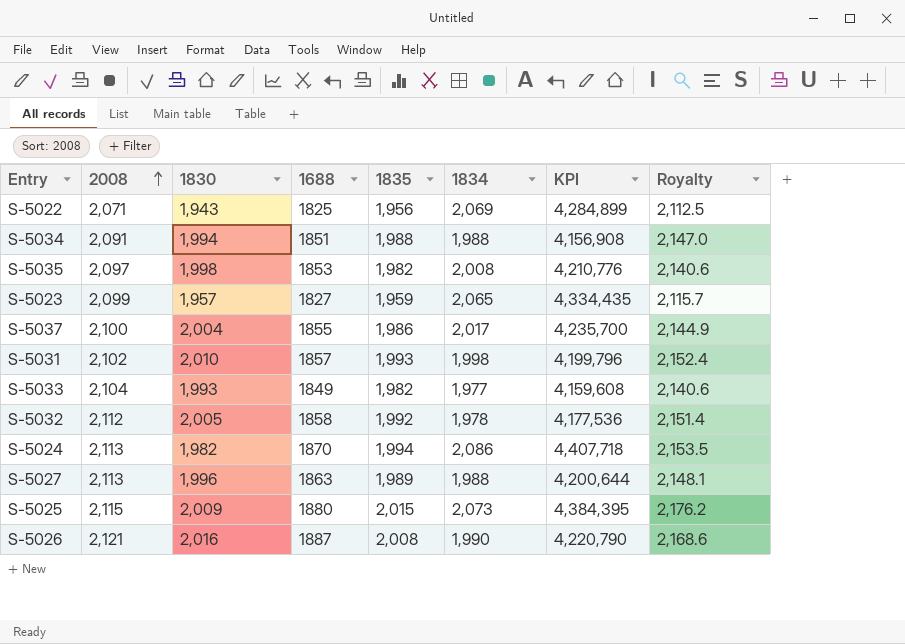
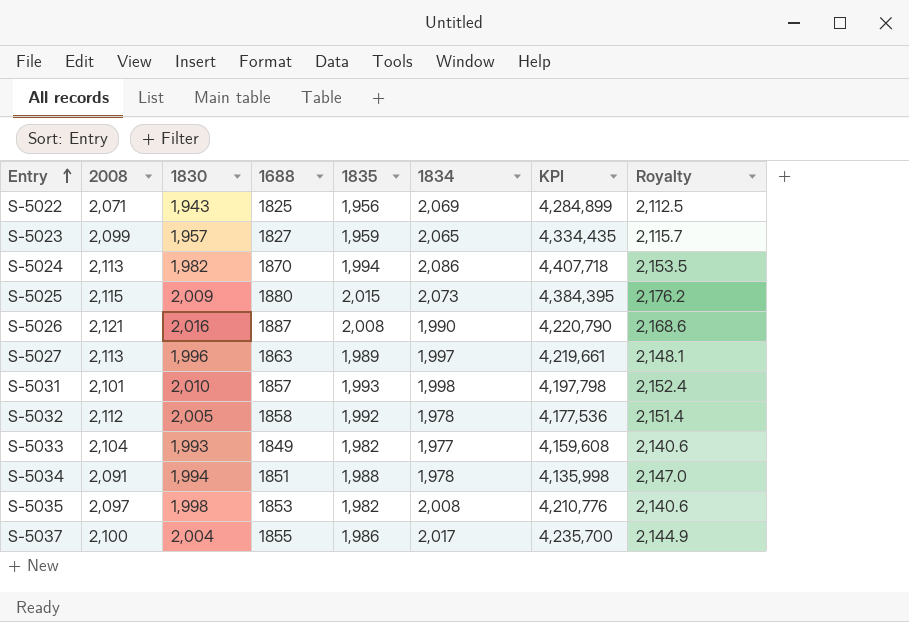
row order: 2008 ascending -> Entry ascending
S-5027 | 1834: 1,988 -> 1,997
S-5027 | KPI: 4,200,644 -> 4,219,661
S-5031 | 2008: 2,102 -> 2,101
S-5031 | KPI: 4,199,796 -> 4,197,798
S-5034 | 1834: 1,988 -> 1,978
S-5034 | KPI: 4,156,908 -> 4,135,998

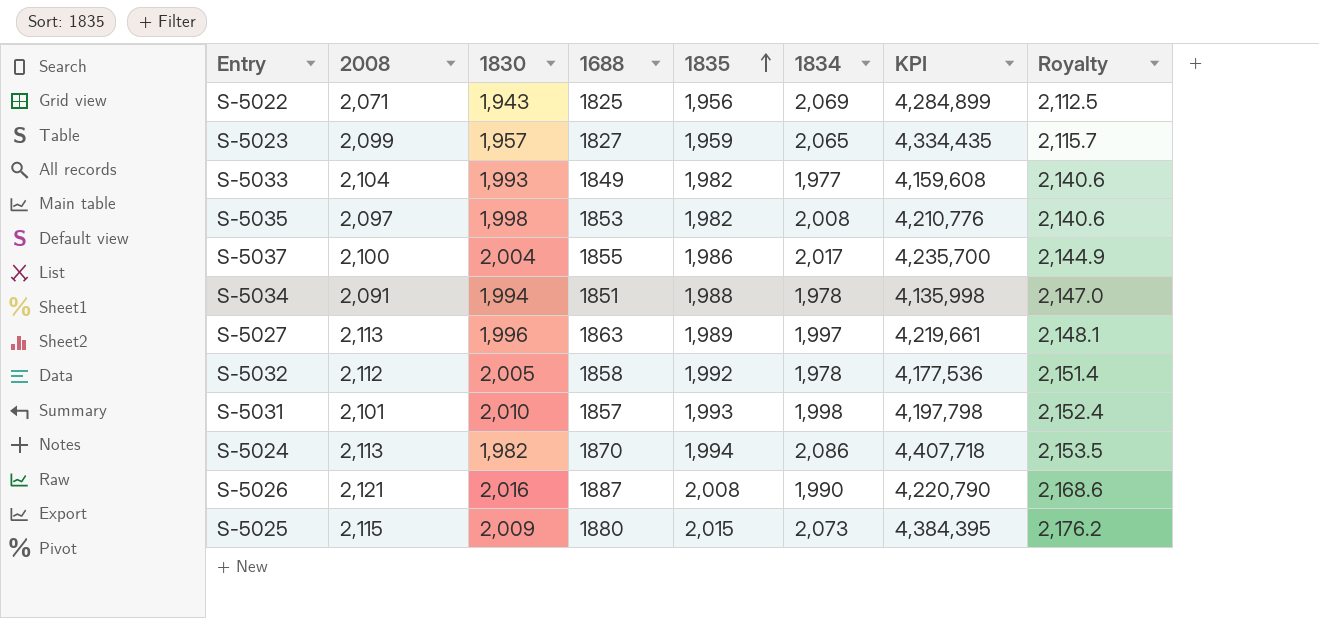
row order: Entry ascending -> 1835 ascending

